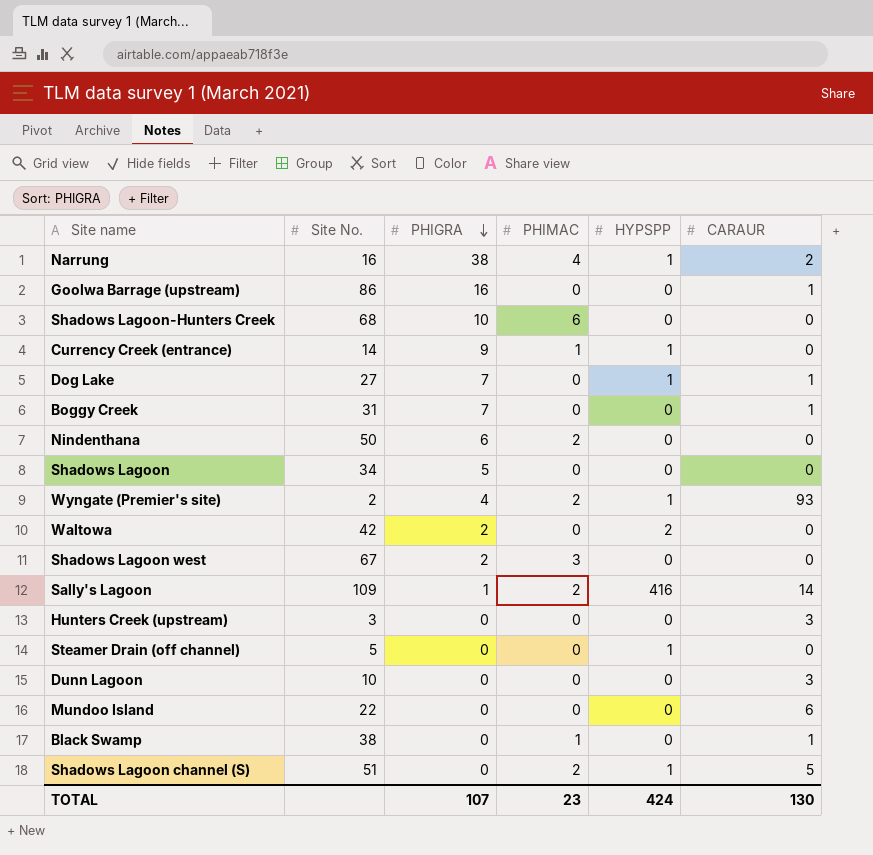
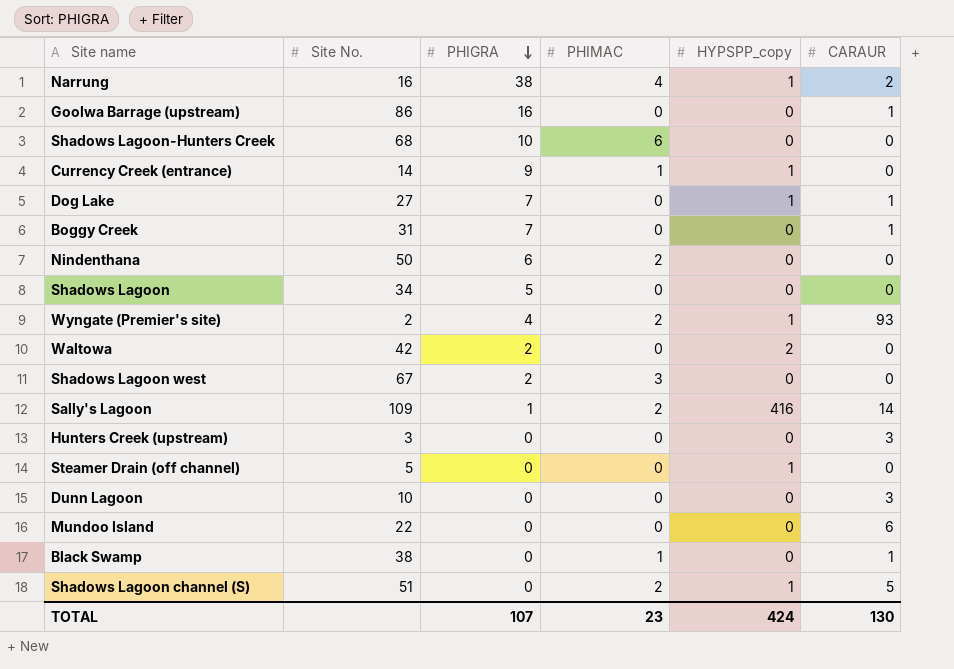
column name: HYPSPP -> HYPSPP_copy

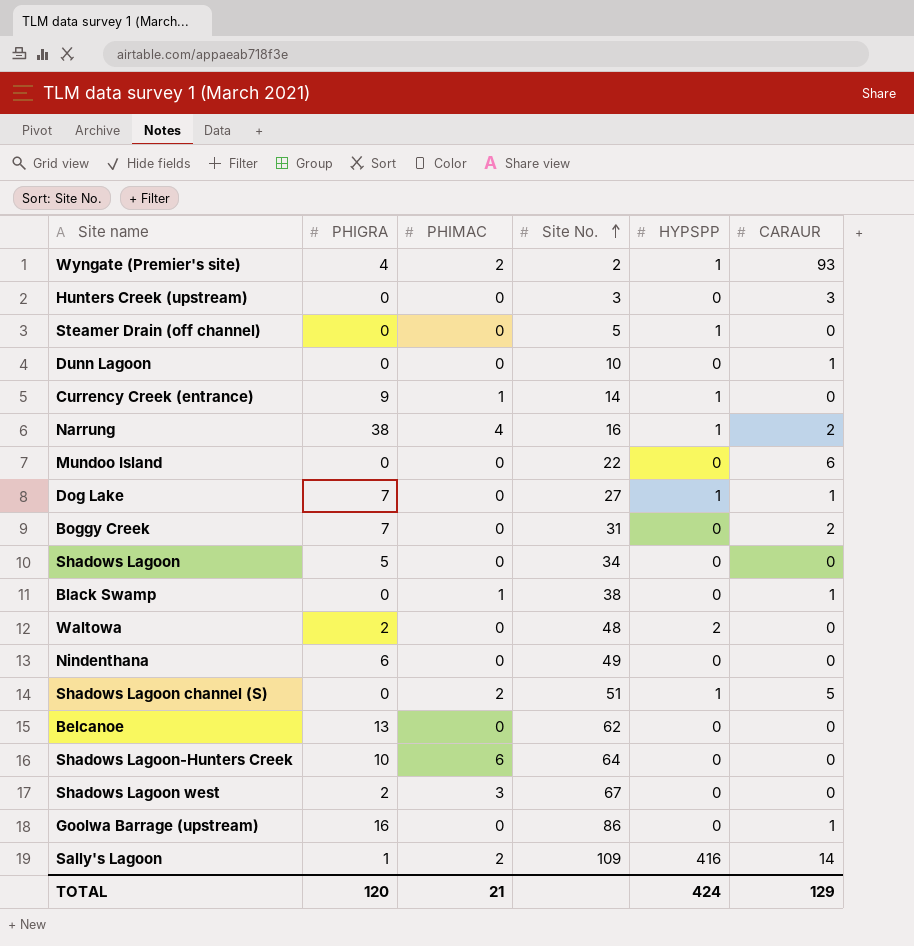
row order: PHIGRA descending -> Site No. ascending
column Site No. | position: 2 -> 4
column name: HYPSPP_copy -> HYPSPP
Dunn Lagoon | CARAUR: 3 -> 1
Boggy Creek | CARAUR: 1 -> 2
Waltowa | Site No.: 42 -> 48
Nindenthana | PHIMAC: 2 -> 0
Nindenthana | Site No.: 50 -> 49
row Belcanoe: none -> 13 | 0 | 62 | 0 | 0
Shadows Lagoon-Hunters Creek | Site No.: 68 -> 64
TOTAL | PHIGRA: 107 -> 120
TOTAL | PHIMAC: 23 -> 21
TOTAL | CARAUR: 130 -> 129

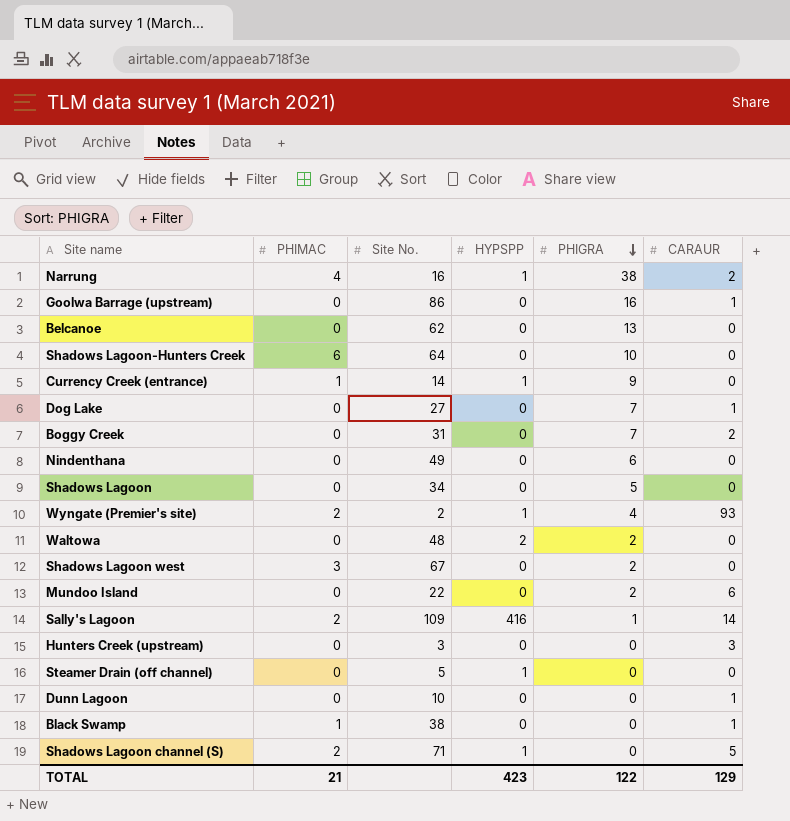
row order: Site No. ascending -> PHIGRA descending
column PHIGRA | position: 2 -> 5
Dog Lake | HYPSPP: 1 -> 0
Mundoo Island | PHIGRA: 0 -> 2
Shadows Lagoon channel (S) | Site No.: 51 -> 71
TOTAL | HYPSPP: 424 -> 423
TOTAL | PHIGRA: 120 -> 122

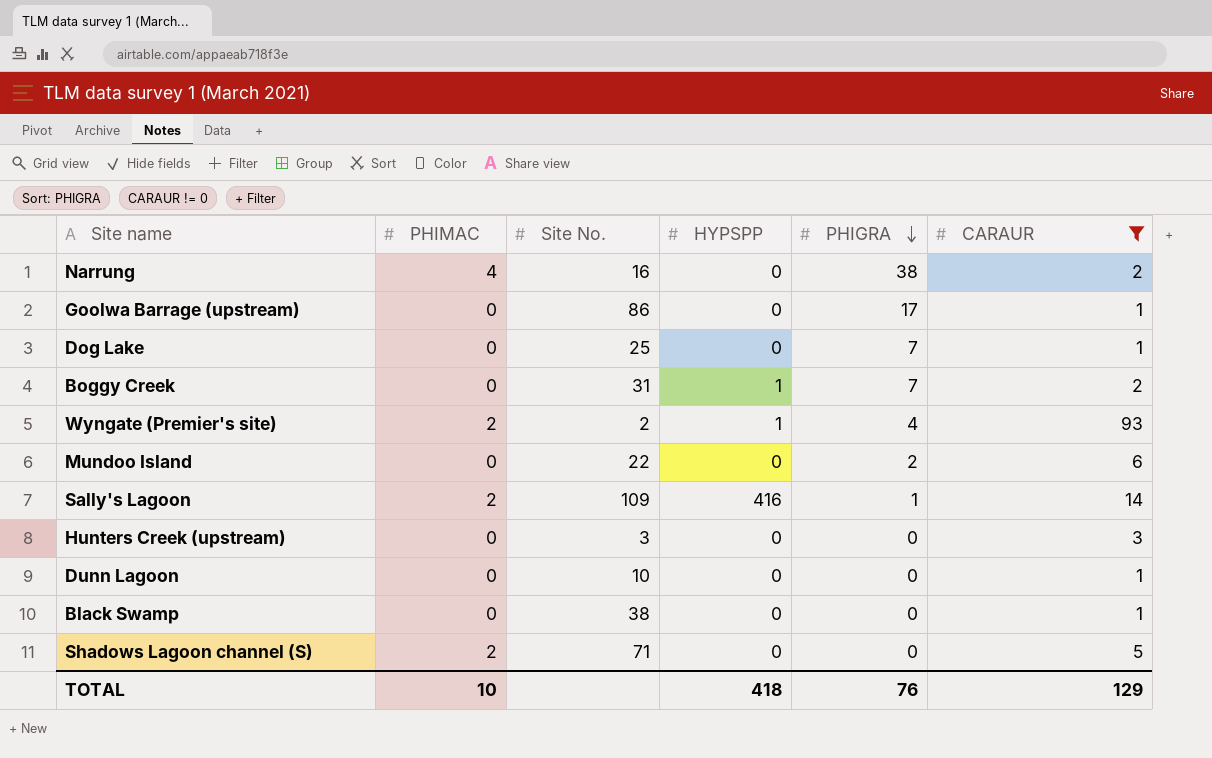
filter: none -> CARAUR != 0
Narrung | HYPSPP: 1 -> 0
Goolwa Barrage (upstream) | PHIGRA: 16 -> 17
Dog Lake | Site No.: 27 -> 25
Boggy Creek | HYPSPP: 0 -> 1
Black Swamp | PHIMAC: 1 -> 0
Shadows Lagoon channel (S) | HYPSPP: 1 -> 0
TOTAL | PHIMAC: 21 -> 10
TOTAL | HYPSPP: 423 -> 418
TOTAL | PHIGRA: 122 -> 76

